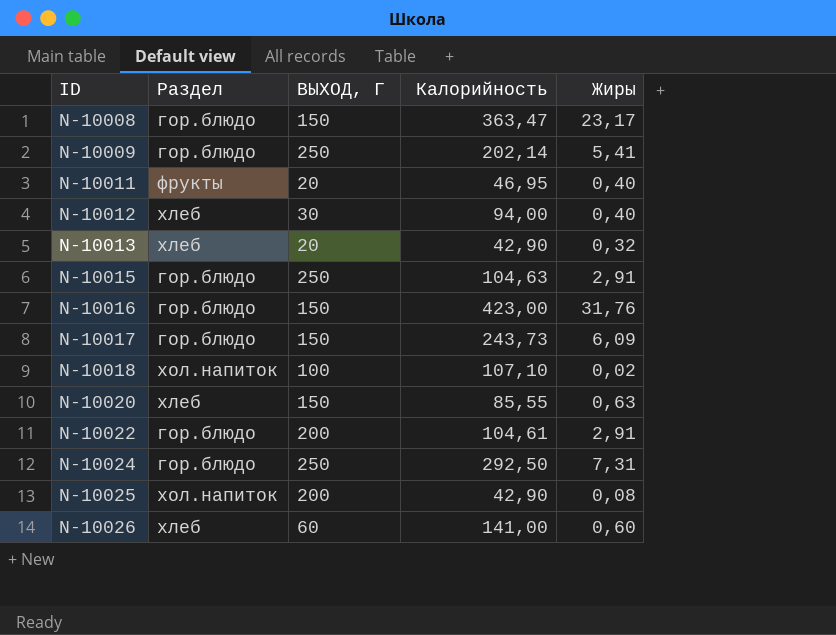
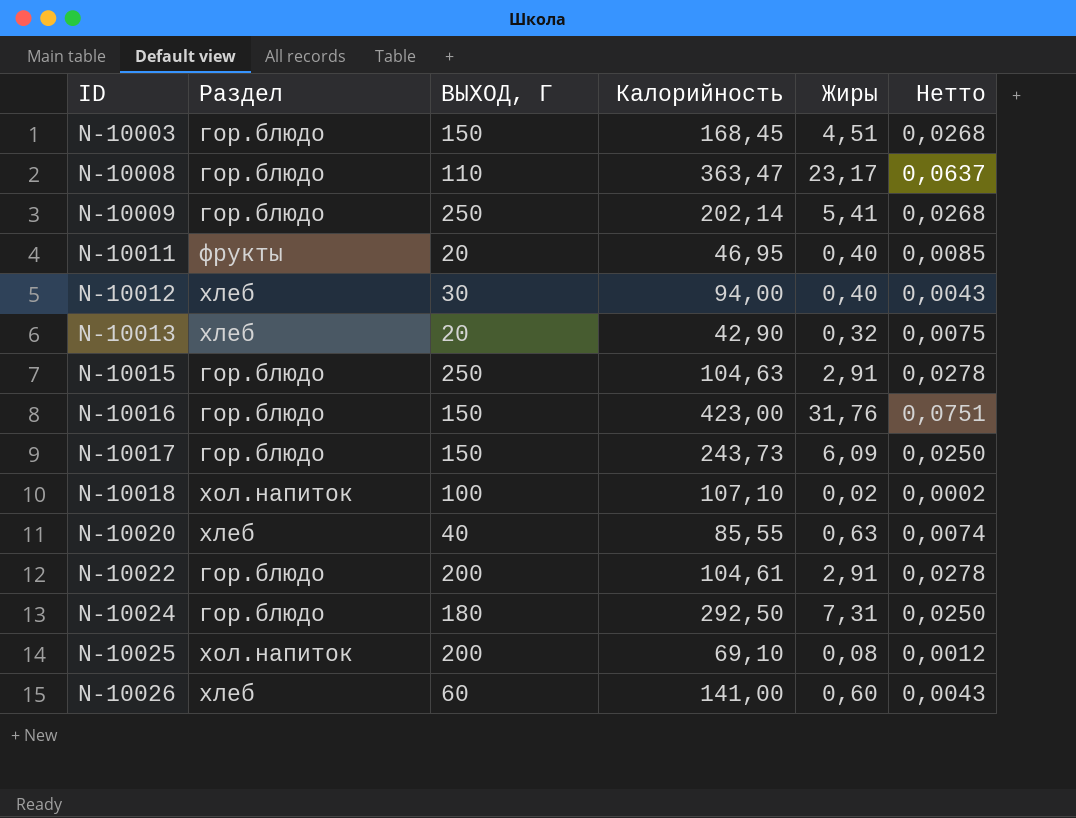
column Нетто | formula: none -> [Жиры] / [Калорийность]
row N-10003: none -> гор.блюдо | 150 | 168,45 | 4,51 | 0,0268
N-10008 | ВЫХОД, Г: 150 -> 110
N-10020 | ВЫХОД, Г: 150 -> 40
N-10024 | ВЫХОД, Г: 250 -> 180
N-10025 | Калорийность: 42,90 -> 69,10

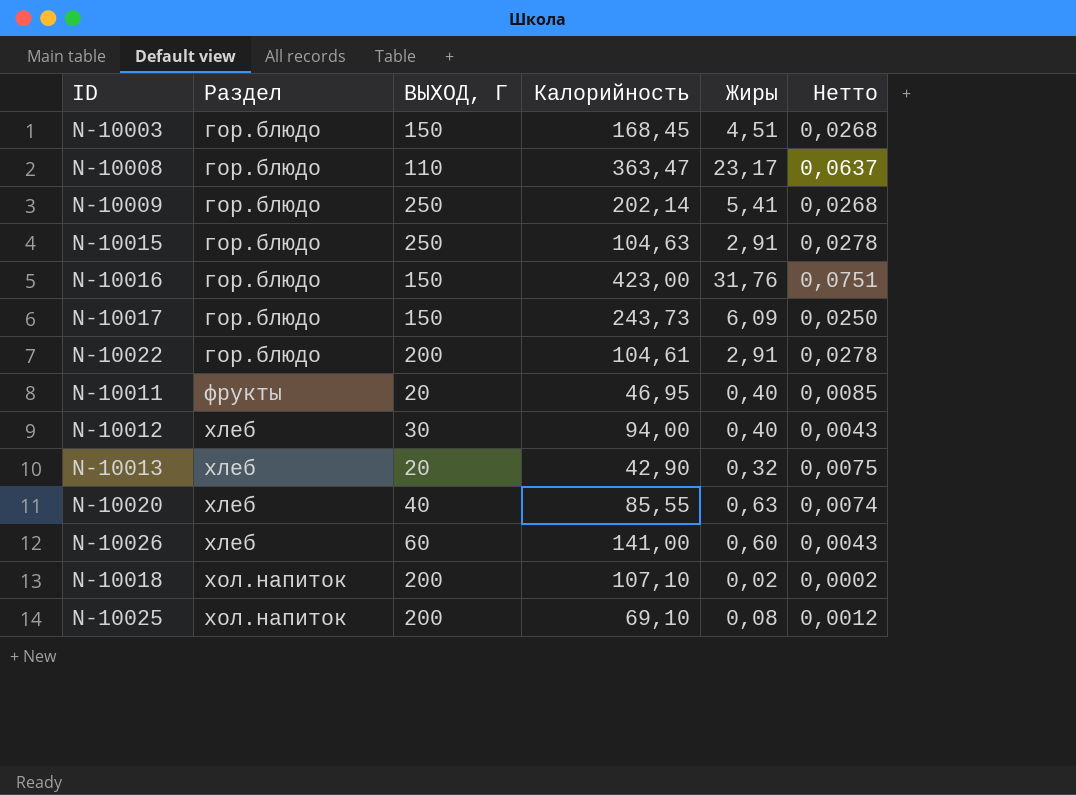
row order: ID ascending -> Раздел ascending
row N-10024: гор.блюдо | 180 | 292,50 | 7,31 | 0,0250 -> none
N-10018 | ВЫХОД, Г: 100 -> 200

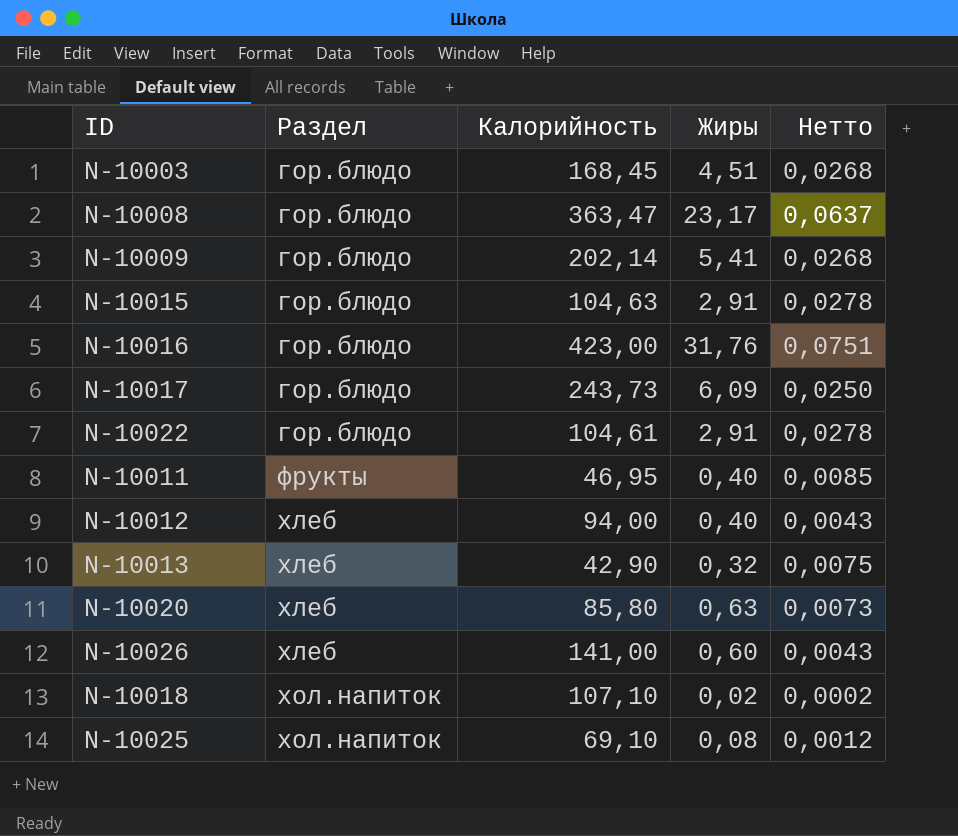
column ВЫХОД, Г | position: 3 -> none
N-10020 | Калорийность: 85,55 -> 85,80
N-10020 | Нетто: 0,0074 -> 0,0073

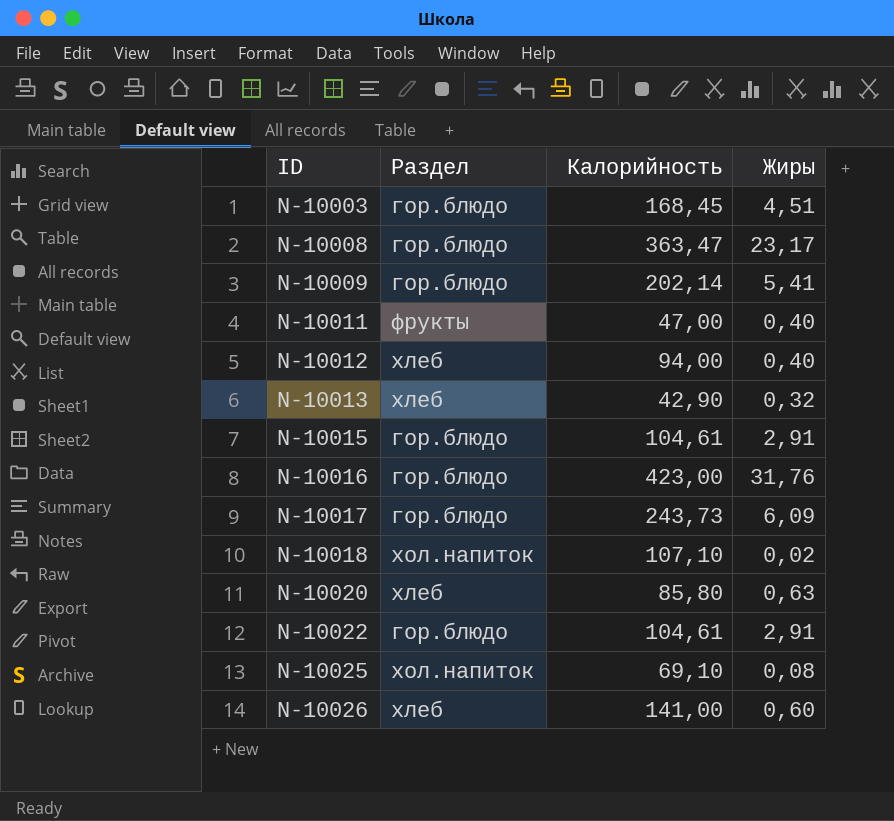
row order: Раздел ascending -> ID ascending
column Нетто | formula: [Жиры] / [Калорийность] -> none
N-10011 | Калорийность: 46,95 -> 47,00
N-10015 | Калорийность: 104,63 -> 104,61

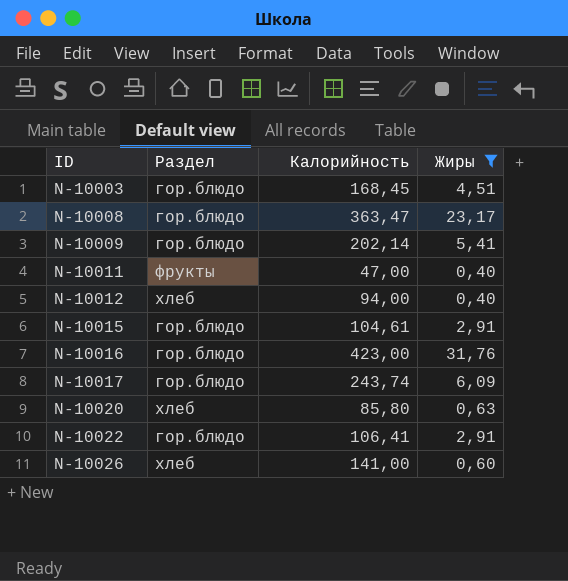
filter: none -> Жиры >= 0,40
N-10017 | Калорийность: 243,73 -> 243,74
N-10022 | Калорийность: 104,61 -> 106,41

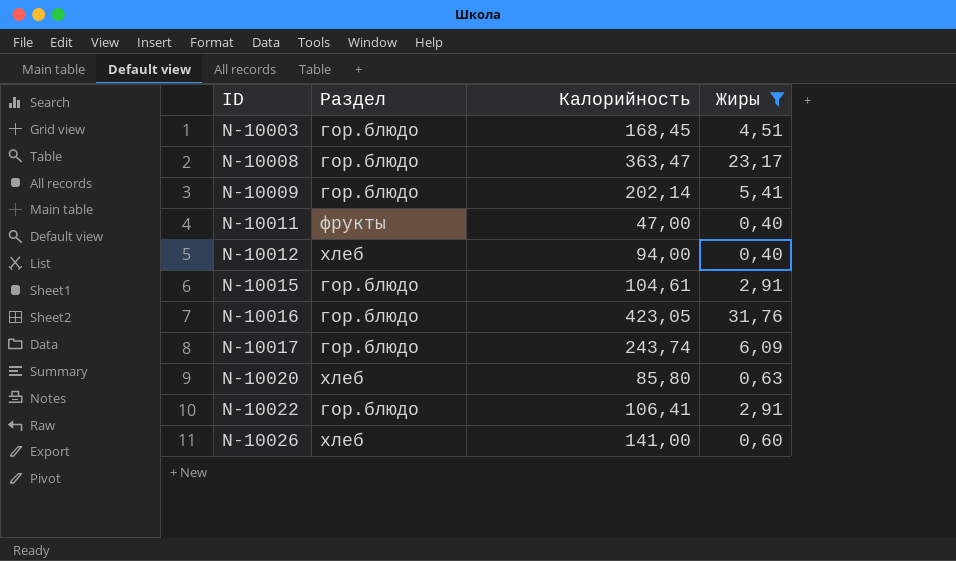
N-10016 | Калорийность: 423,00 -> 423,05

